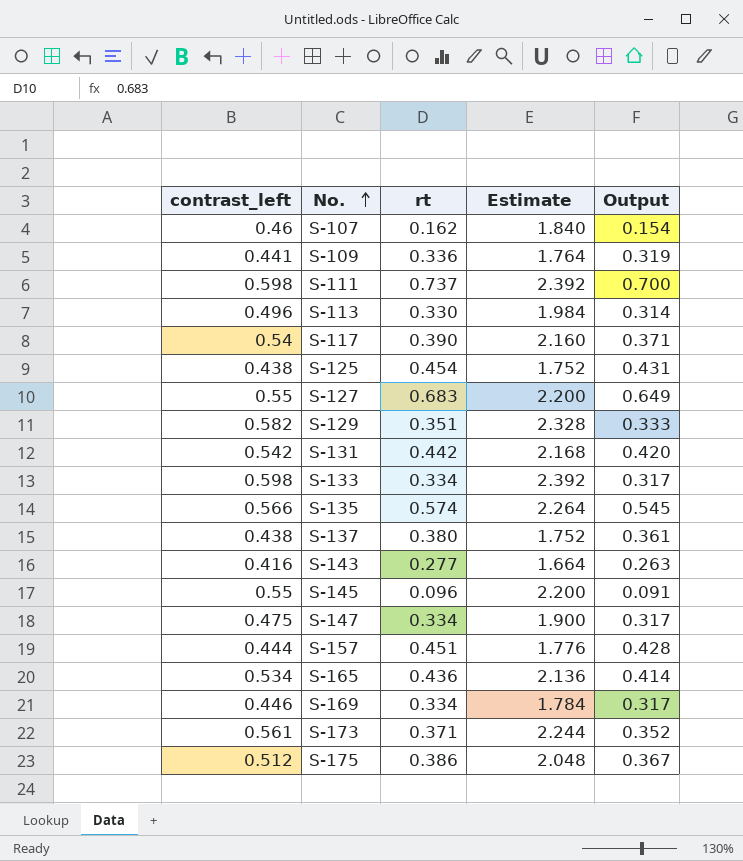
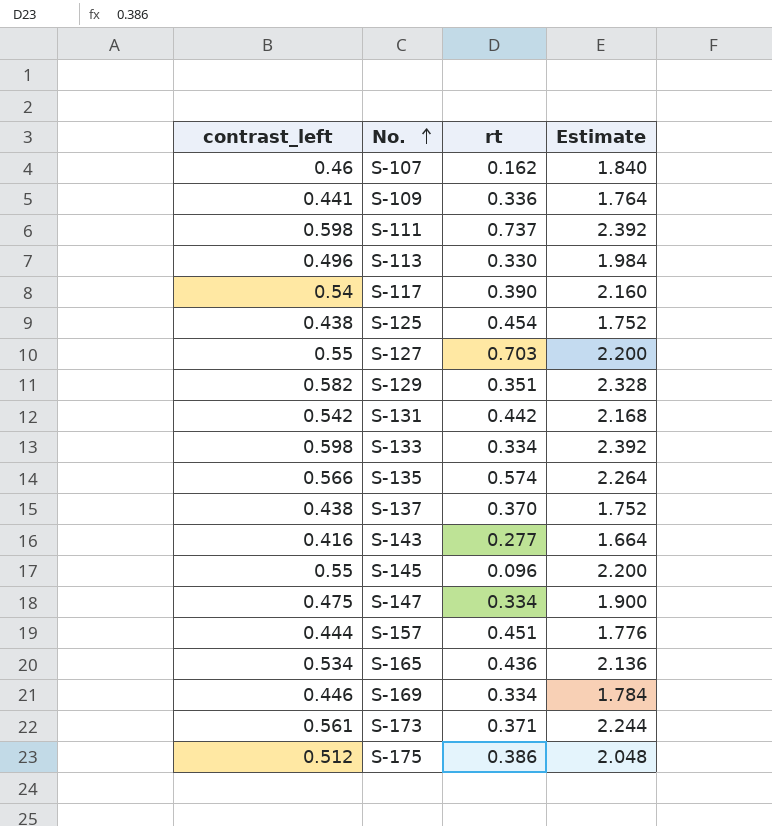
column Output | formula: [rt] * 0.95 -> none
S-127 | rt: 0.683 -> 0.703
S-137 | rt: 0.380 -> 0.370

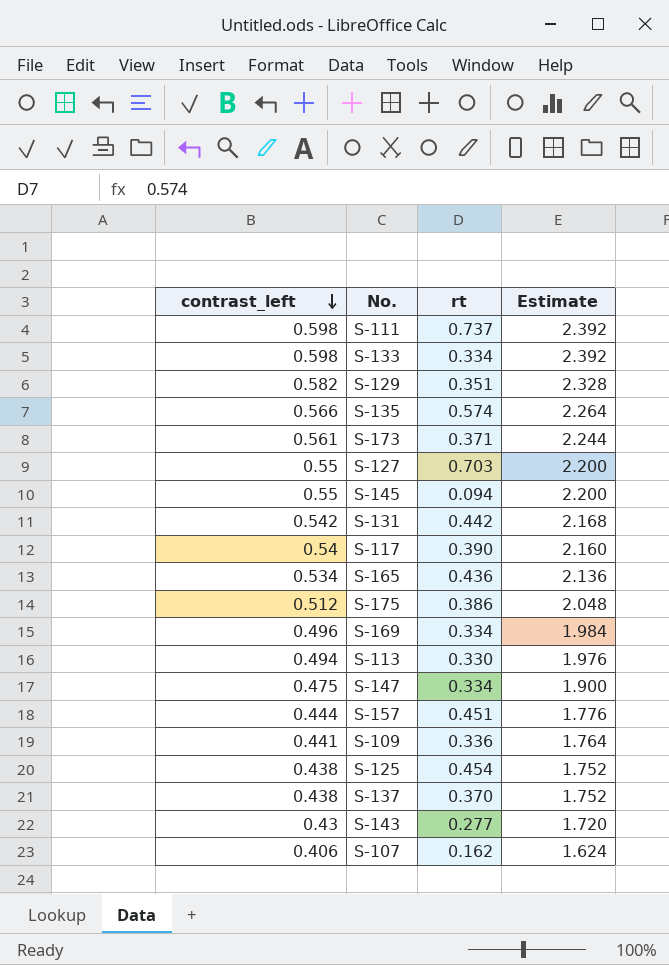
row order: No. ascending -> contrast_left descending
S-145 | rt: 0.096 -> 0.094
S-169 | contrast_left: 0.446 -> 0.496
S-169 | Estimate: 1.784 -> 1.984
S-113 | contrast_left: 0.496 -> 0.494
S-113 | Estimate: 1.984 -> 1.976
S-143 | contrast_left: 0.416 -> 0.43
S-143 | Estimate: 1.664 -> 1.720
S-107 | contrast_left: 0.46 -> 0.406
S-107 | Estimate: 1.840 -> 1.624

